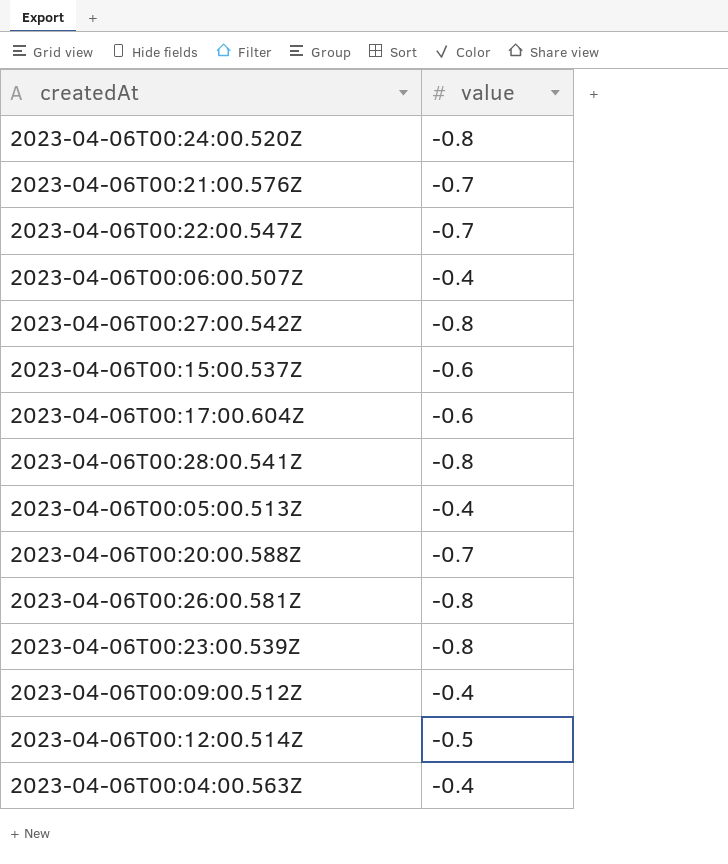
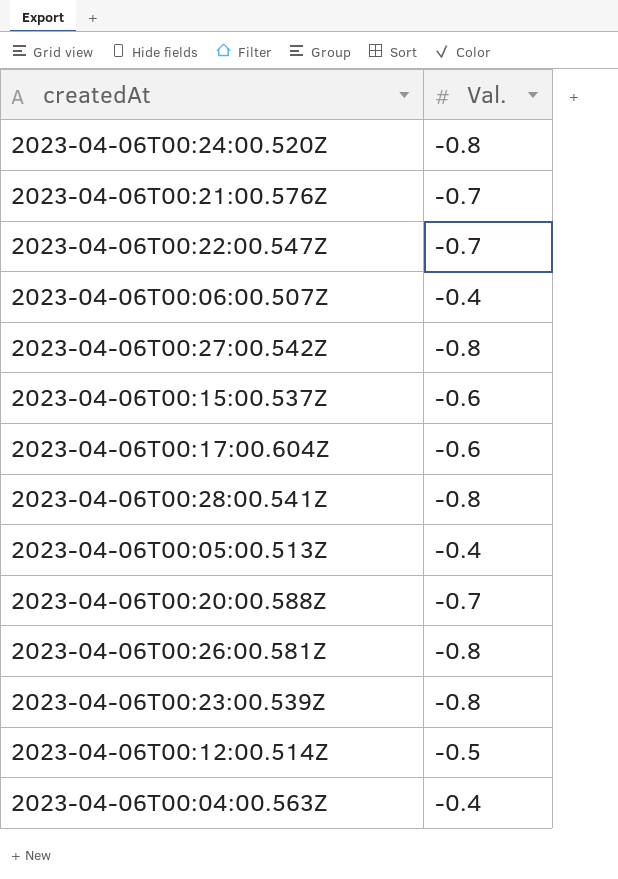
column name: value -> Val.
row 2023-04-06T00:09:00.512Z: -0.4 -> none

